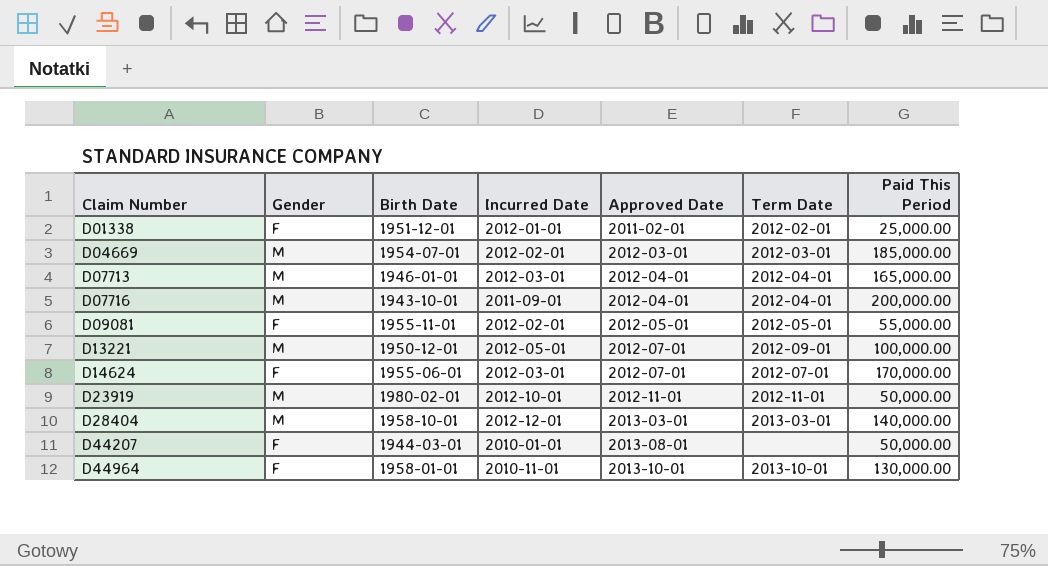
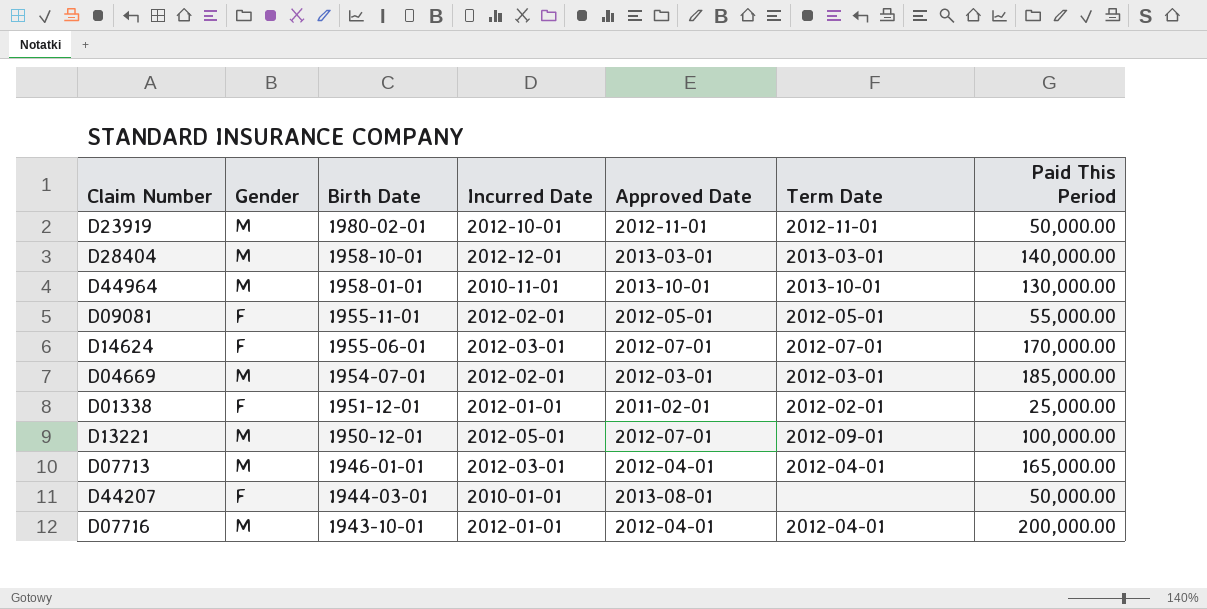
row order: Claim Number ascending -> Birth Date descending
D44964 | Gender: F -> M
D07716 | Incurred Date: 2011-09-01 -> 2012-01-01

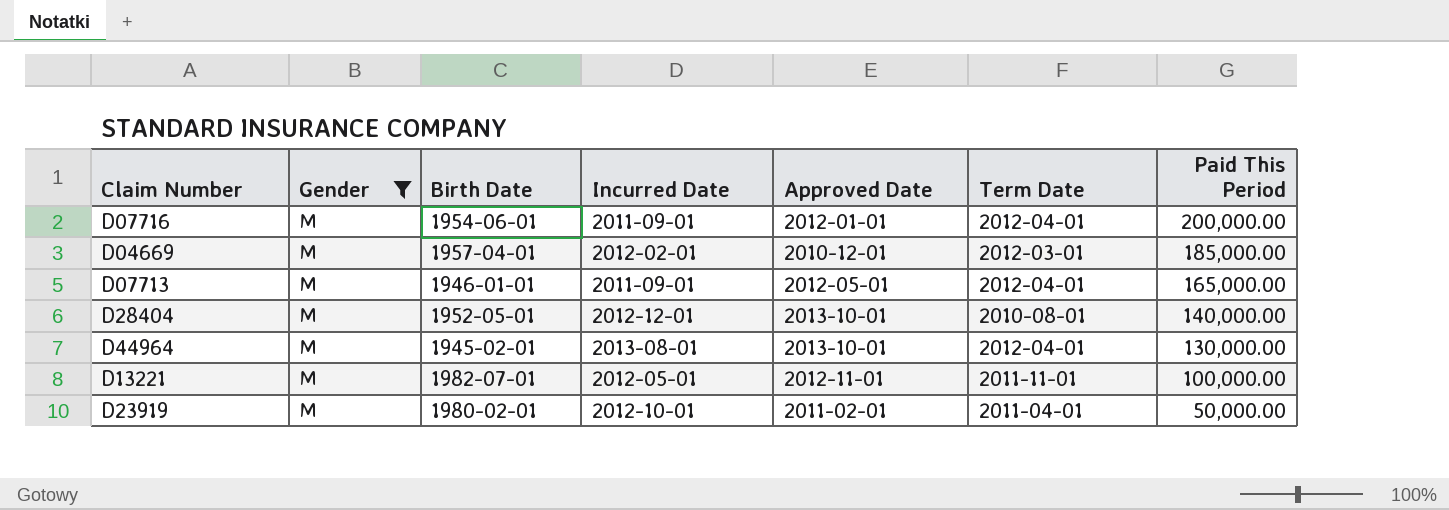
filter: none -> Gender = M
row order: Birth Date descending -> Paid This Period descending
D07716 | Birth Date: 1943-10-01 -> 1954-06-01
D07716 | Incurred Date: 2012-01-01 -> 2011-09-01
D07716 | Approved Date: 2012-04-01 -> 2012-01-01
D04669 | Birth Date: 1954-07-01 -> 1957-04-01
D04669 | Approved Date: 2012-03-01 -> 2010-12-01
D07713 | Incurred Date: 2012-03-01 -> 2011-09-01
D07713 | Approved Date: 2012-04-01 -> 2012-05-01
D28404 | Birth Date: 1958-10-01 -> 1952-05-01
D28404 | Approved Date: 2013-03-01 -> 2013-10-01
D28404 | Term Date: 2013-03-01 -> 2010-08-01
D44964 | Birth Date: 1958-01-01 -> 1945-02-01
D44964 | Incurred Date: 2010-11-01 -> 2013-08-01
D44964 | Term Date: 2013-10-01 -> 2012-04-01
D13221 | Birth Date: 1950-12-01 -> 1982-07-01
D13221 | Approved Date: 2012-07-01 -> 2012-11-01
D13221 | Term Date: 2012-09-01 -> 2011-11-01
D23919 | Approved Date: 2012-11-01 -> 2011-02-01
D23919 | Term Date: 2012-11-01 -> 2011-04-01

